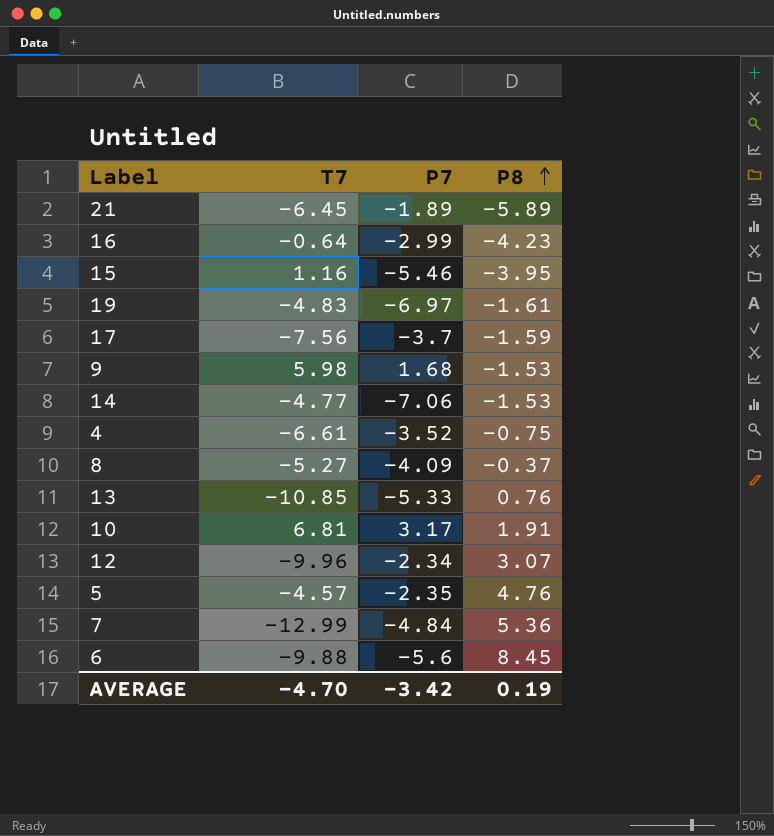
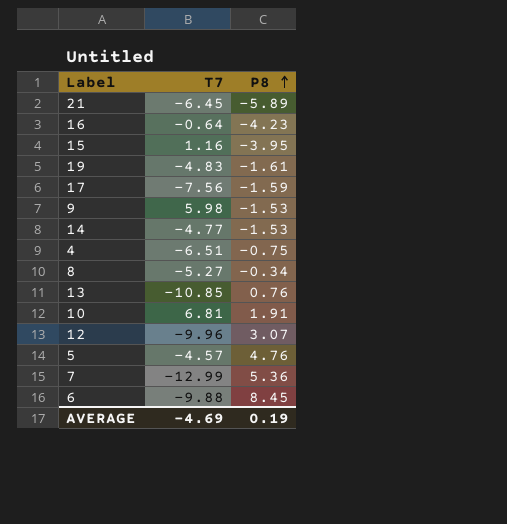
column P7 | position: 3 -> none
4 | T7: -6.61 -> -6.51
8 | P8: -0.37 -> -0.34
AVERAGE | T7: -4.70 -> -4.69

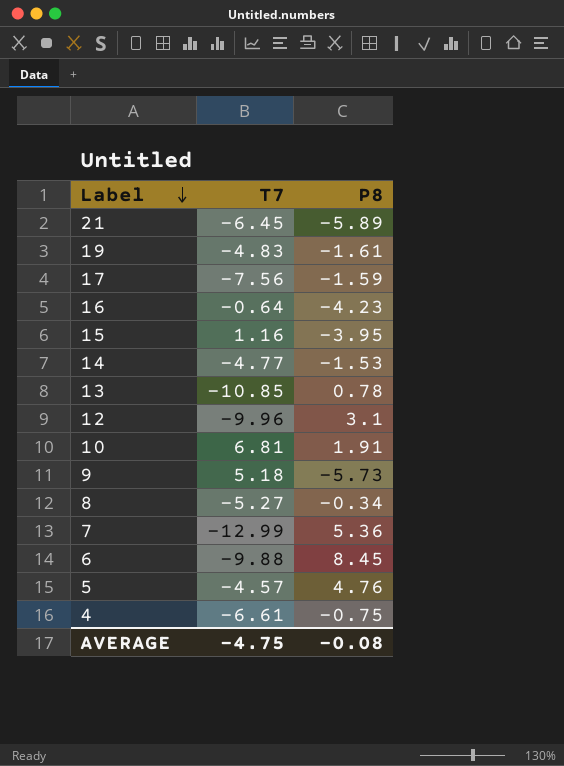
row order: P8 ascending -> Label descending
13 | P8: 0.76 -> 0.78
12 | P8: 3.07 -> 3.1
9 | T7: 5.98 -> 5.18
9 | P8: -1.53 -> -5.73
4 | T7: -6.51 -> -6.61
AVERAGE | T7: -4.69 -> -4.75
AVERAGE | P8: 0.19 -> -0.08

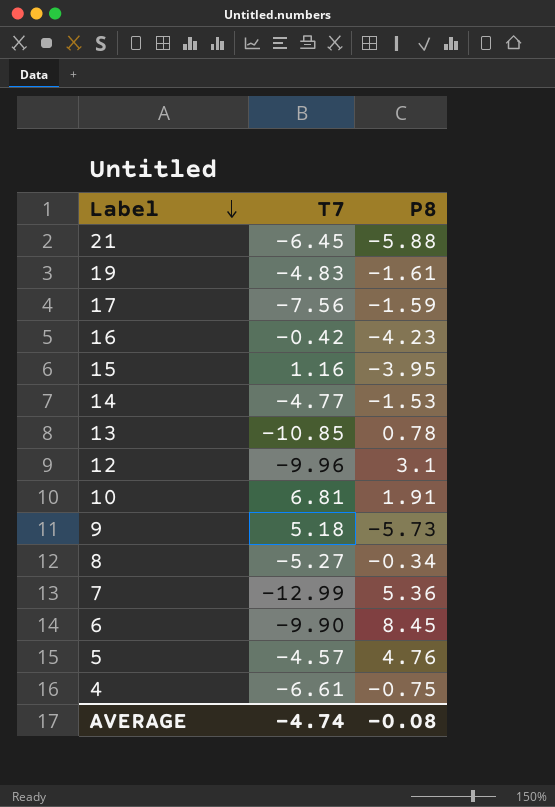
21 | P8: -5.89 -> -5.88
16 | T7: -0.64 -> -0.42
6 | T7: -9.88 -> -9.90
AVERAGE | T7: -4.75 -> -4.74

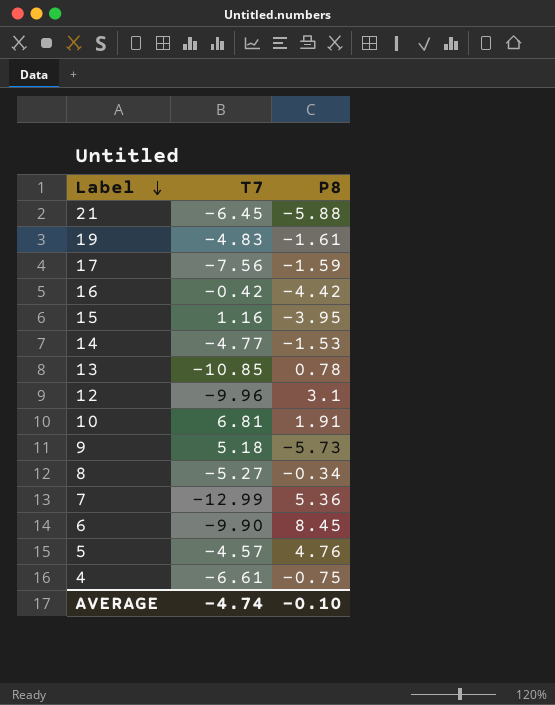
16 | P8: -4.23 -> -4.42
AVERAGE | P8: -0.08 -> -0.10

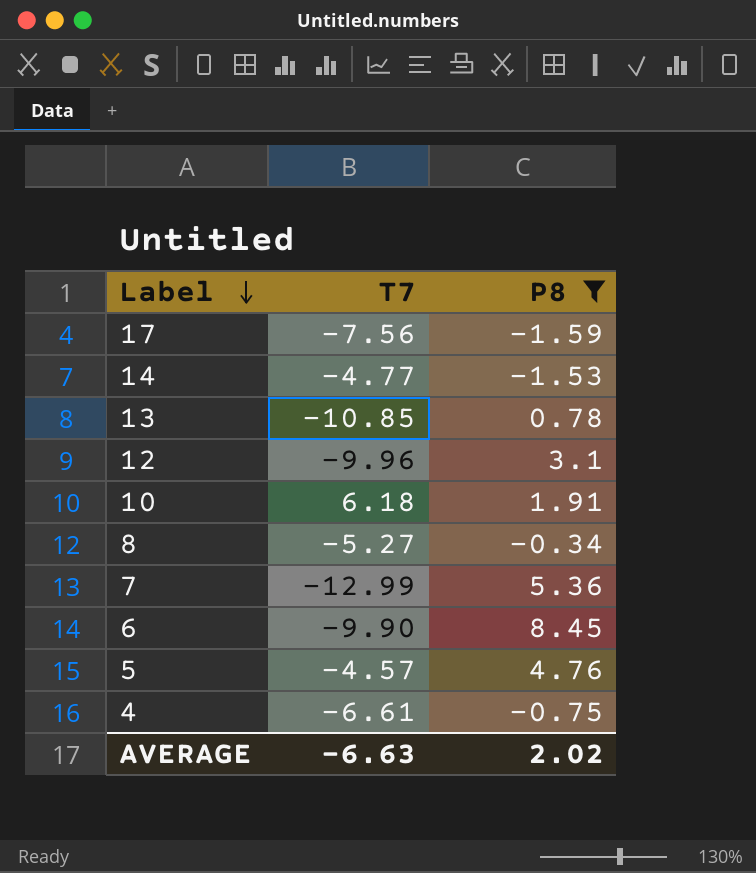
filter: none -> P8 >= -1.59
10 | T7: 6.81 -> 6.18
AVERAGE | T7: -4.74 -> -6.63
AVERAGE | P8: -0.10 -> 2.02

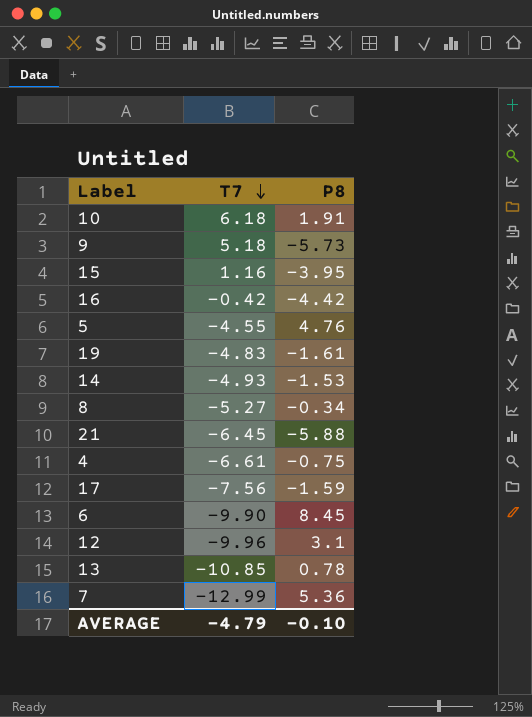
filter: P8 >= -1.59 -> none
row order: Label descending -> T7 descending
5 | T7: -4.57 -> -4.55
14 | T7: -4.77 -> -4.93
AVERAGE | T7: -6.63 -> -4.79
AVERAGE | P8: 2.02 -> -0.10

